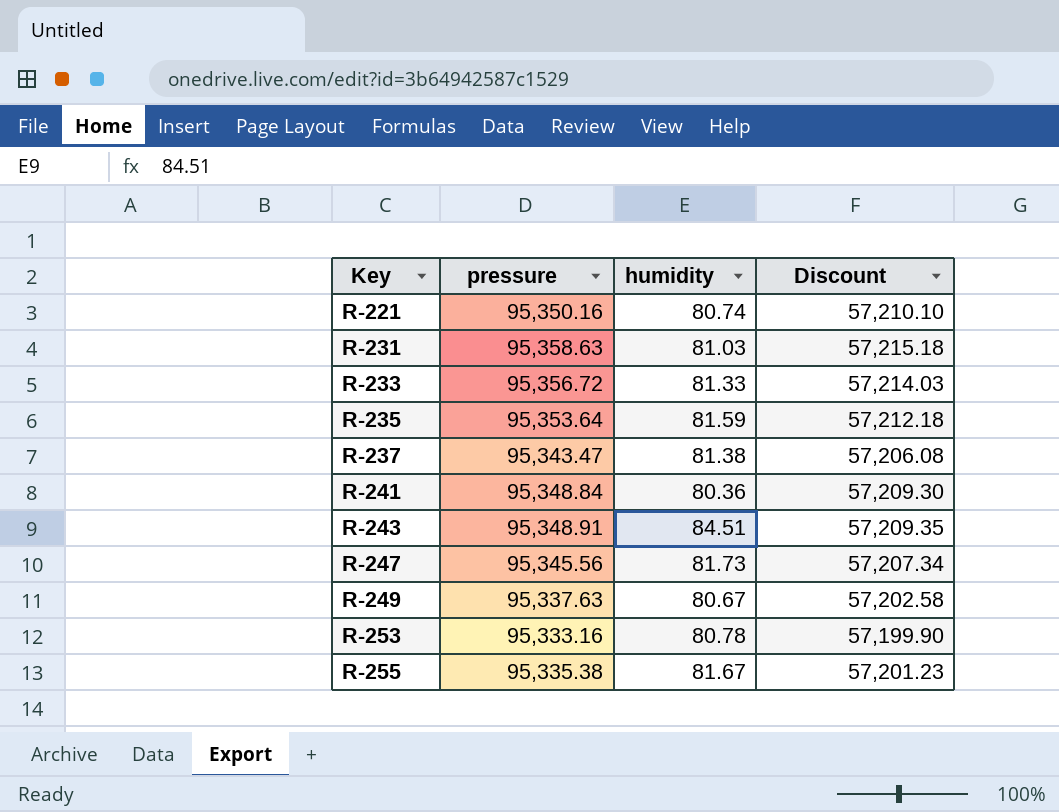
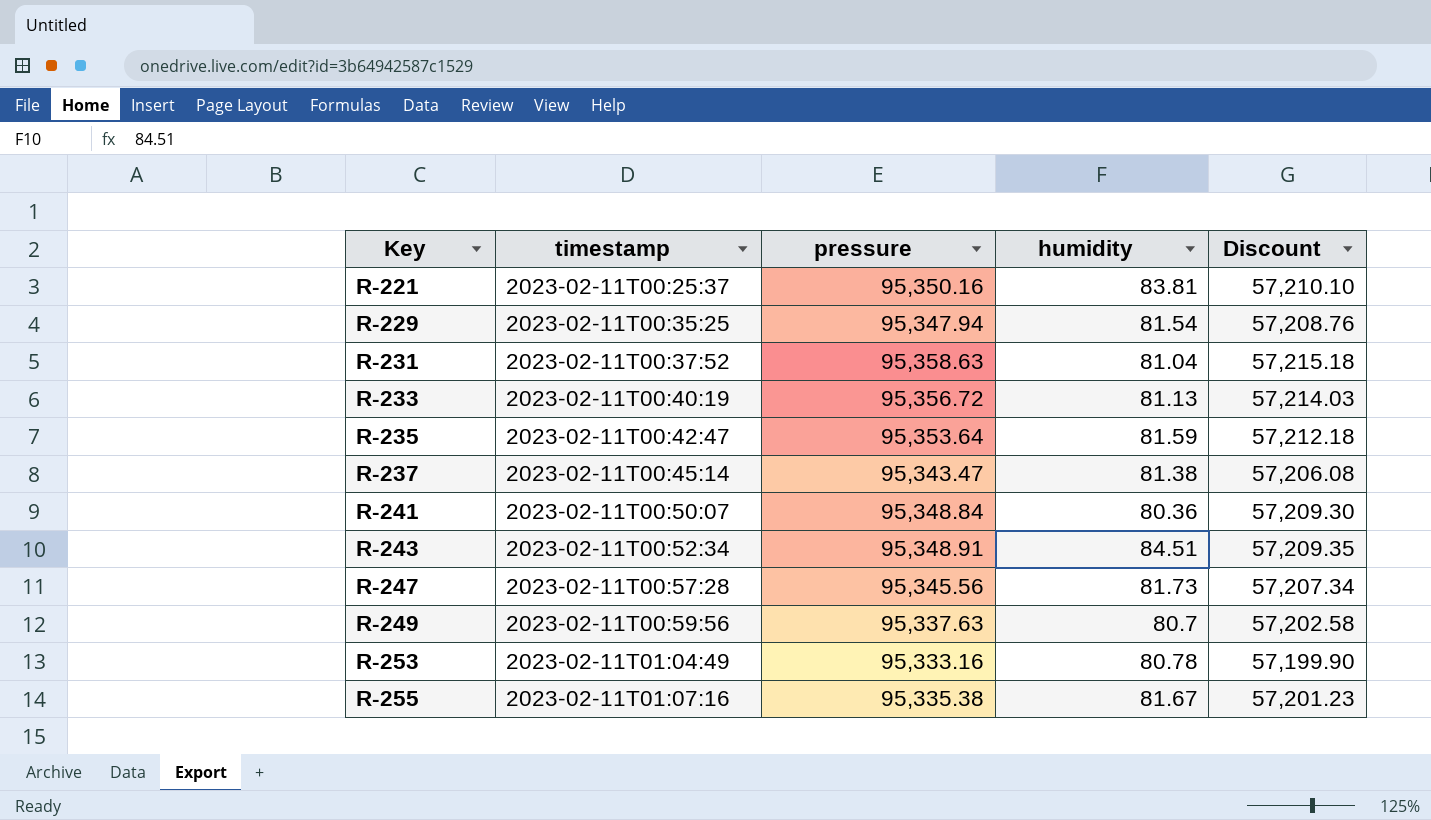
column timestamp | position: none -> 2
R-221 | humidity: 80.74 -> 83.81
row R-229: none -> 2023-02-11T00:35:25 | 95,347.94 | 81.54 | 57,208.76
R-231 | humidity: 81.03 -> 81.04
R-233 | humidity: 81.33 -> 81.13
R-249 | humidity: 80.67 -> 80.7

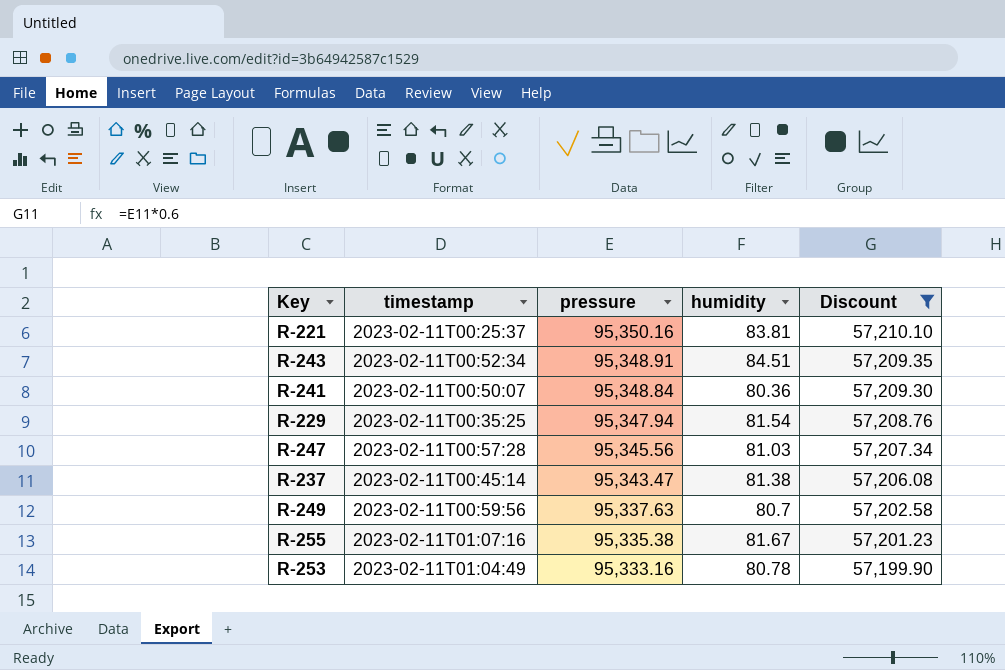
filter: none -> Discount <= 57,210.10
row order: Key ascending -> pressure descending
R-247 | humidity: 81.73 -> 81.03

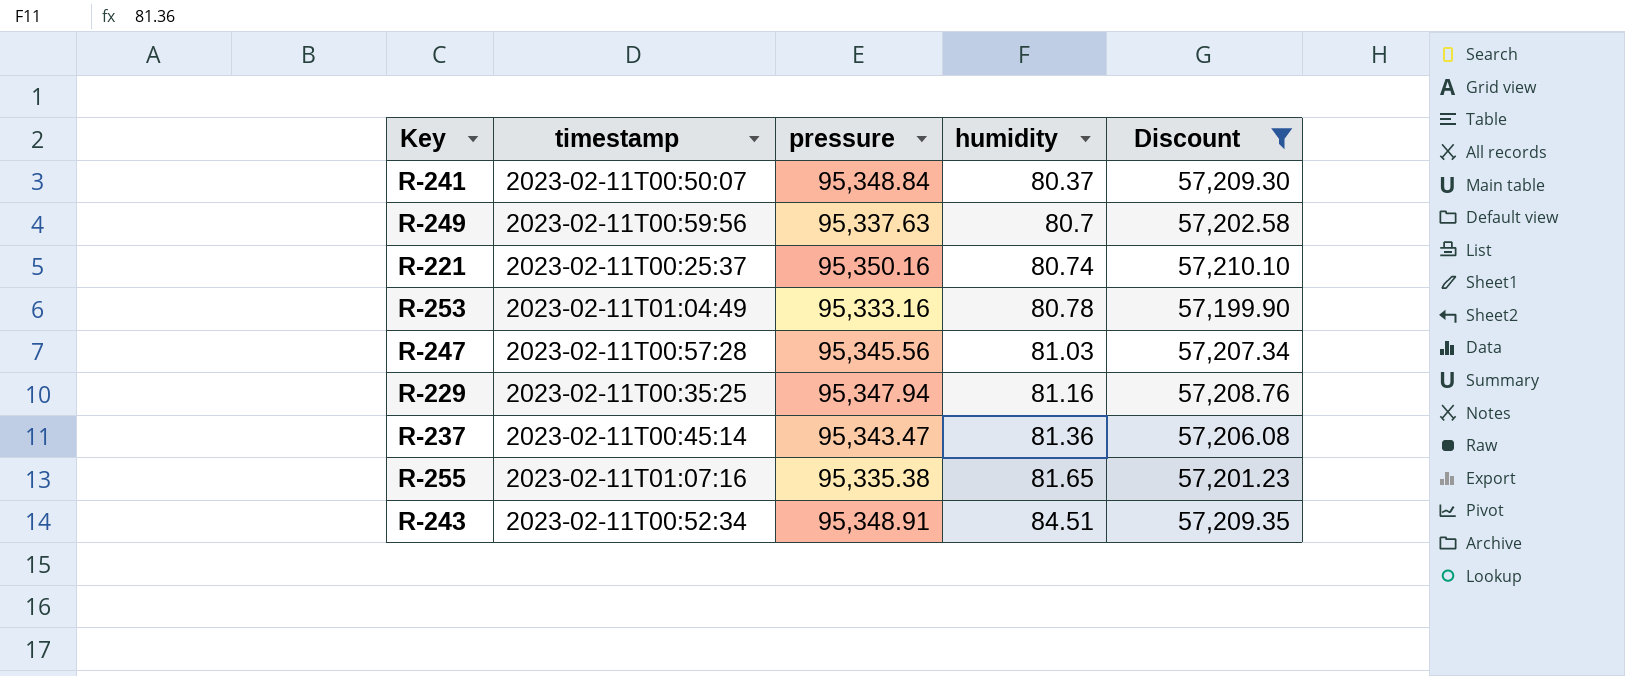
row order: pressure descending -> humidity ascending
R-241 | humidity: 80.36 -> 80.37
R-221 | humidity: 83.81 -> 80.74
R-229 | humidity: 81.54 -> 81.16
R-237 | humidity: 81.38 -> 81.36
R-255 | humidity: 81.67 -> 81.65

